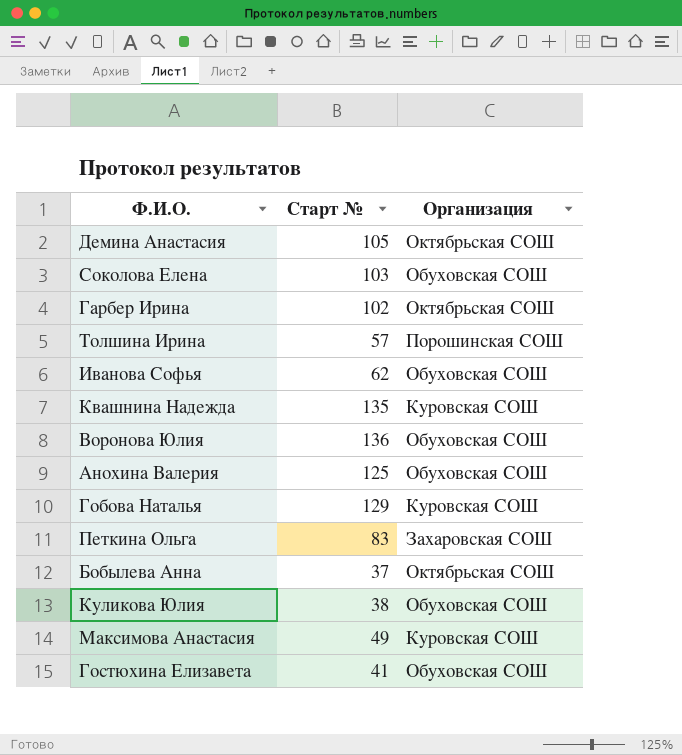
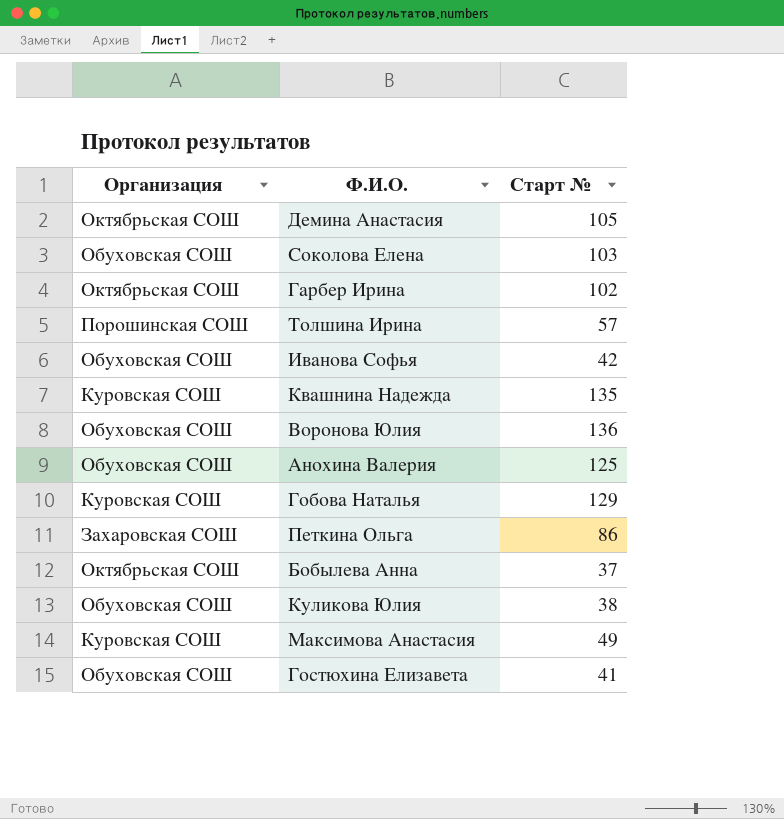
column Организация | position: 3 -> 1
Иванова Софья | Старт №: 62 -> 42
Петкина Ольга | Старт №: 83 -> 86

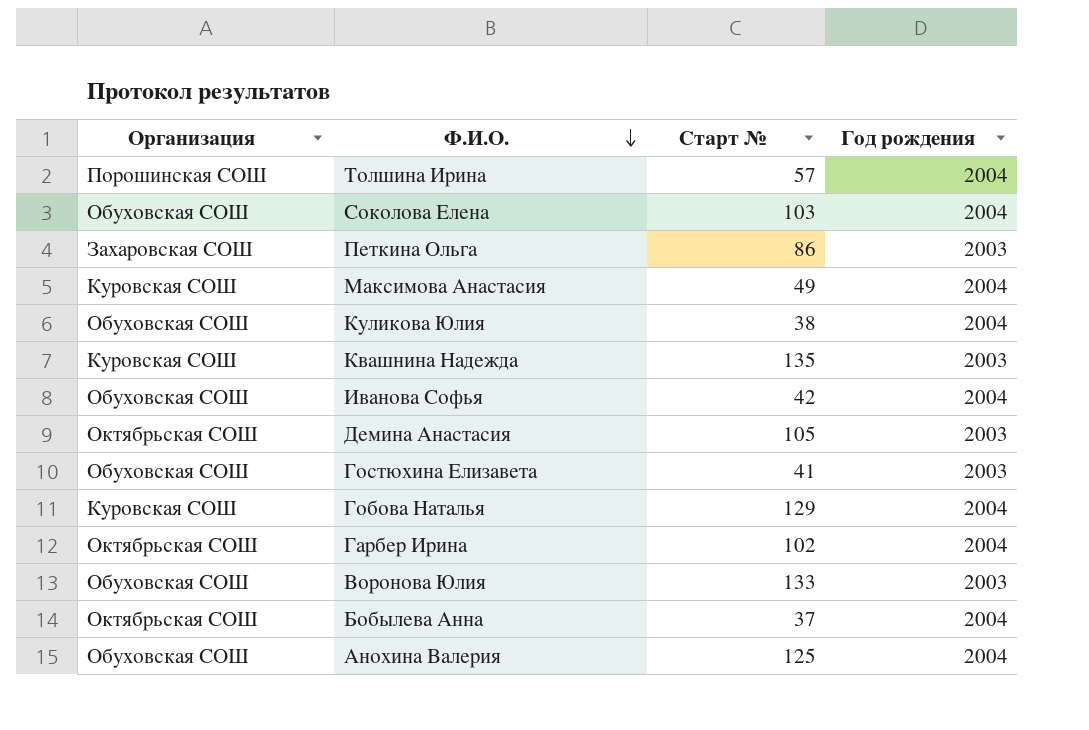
row order: none -> Ф.И.О. descending
column Год рождения | position: none -> 4
Воронова Юлия | Старт №: 136 -> 133

